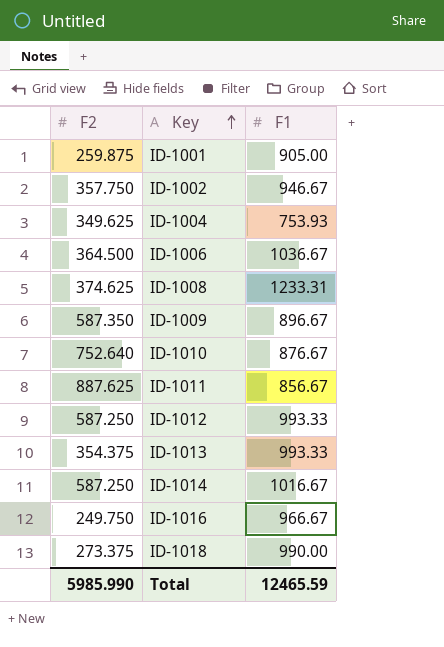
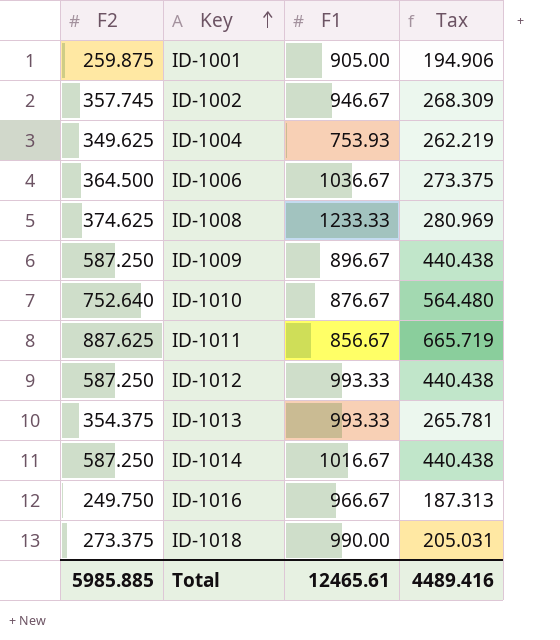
column Tax | formula: none -> [F2] * 0.75
ID-1002 | F2: 357.750 -> 357.745
ID-1008 | F1: 1233.31 -> 1233.33
ID-1009 | F2: 587.350 -> 587.250
Total | F2: 5985.990 -> 5985.885
Total | F1: 12465.59 -> 12465.61

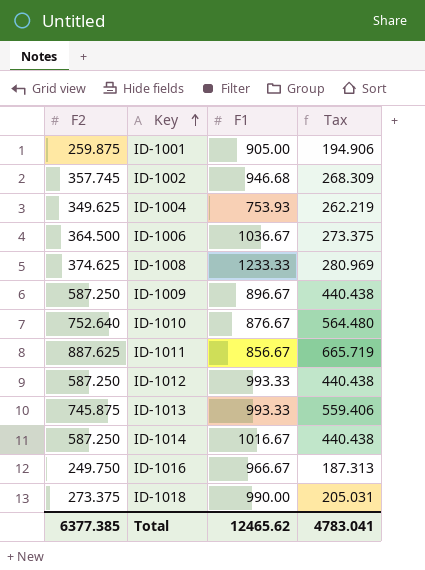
ID-1002 | F1: 946.67 -> 946.68
ID-1013 | F2: 354.375 -> 745.875
ID-1013 | Tax: 265.781 -> 559.406
Total | F2: 5985.885 -> 6377.385
Total | F1: 12465.61 -> 12465.62
Total | Tax: 4489.416 -> 4783.041

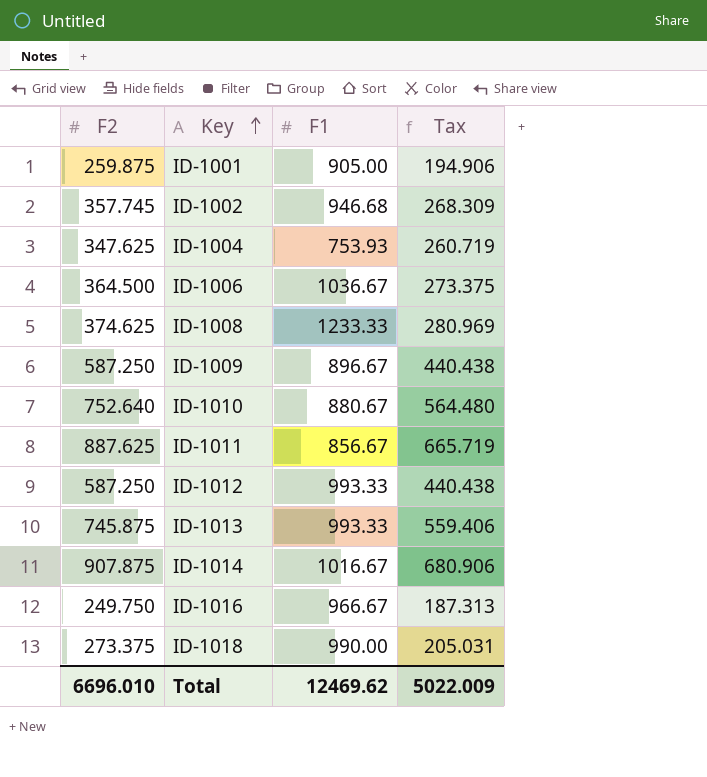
ID-1004 | F2: 349.625 -> 347.625
ID-1004 | Tax: 262.219 -> 260.719
ID-1010 | F1: 876.67 -> 880.67
ID-1014 | F2: 587.250 -> 907.875
ID-1014 | Tax: 440.438 -> 680.906
Total | F2: 6377.385 -> 6696.010
Total | F1: 12465.62 -> 12469.62
Total | Tax: 4783.041 -> 5022.009

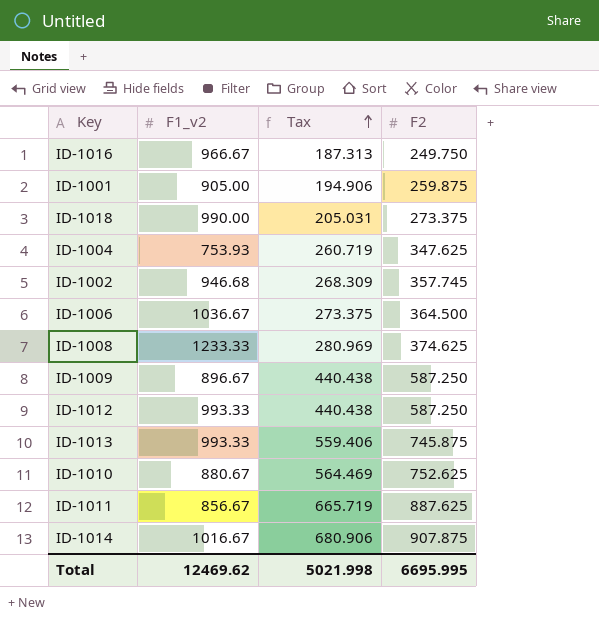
row order: Key ascending -> Tax ascending
column name: F1 -> F1_v2
column F2 | position: 1 -> 4
ID-1010 | Tax: 564.480 -> 564.469
ID-1010 | F2: 752.640 -> 752.625
Total | Tax: 5022.009 -> 5021.998
Total | F2: 6696.010 -> 6695.995

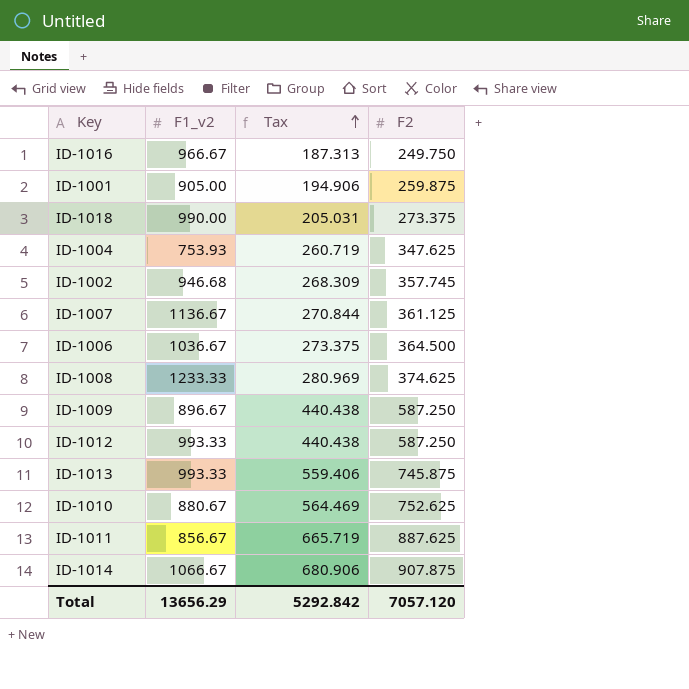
row ID-1007: none -> 1136.67 | 270.844 | 361.125
ID-1014 | F1_v2: 1016.67 -> 1066.67
Total | F1_v2: 12469.62 -> 13656.29
Total | Tax: 5021.998 -> 5292.842
Total | F2: 6695.995 -> 7057.120

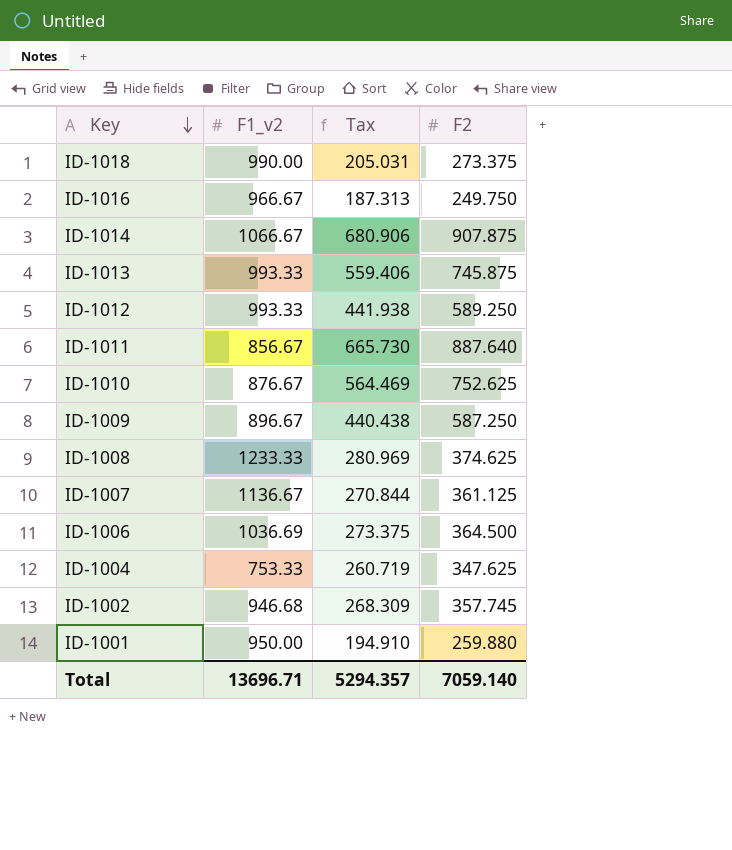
row order: Tax ascending -> Key descending
ID-1012 | Tax: 440.438 -> 441.938
ID-1012 | F2: 587.250 -> 589.250
ID-1011 | Tax: 665.719 -> 665.730
ID-1011 | F2: 887.625 -> 887.640
ID-1010 | F1_v2: 880.67 -> 876.67
ID-1006 | F1_v2: 1036.67 -> 1036.69
ID-1004 | F1_v2: 753.93 -> 753.33
ID-1001 | F1_v2: 905.00 -> 950.00
ID-1001 | Tax: 194.906 -> 194.910
ID-1001 | F2: 259.875 -> 259.880
Total | F1_v2: 13656.29 -> 13696.71
Total | Tax: 5292.842 -> 5294.357
Total | F2: 7057.120 -> 7059.140

